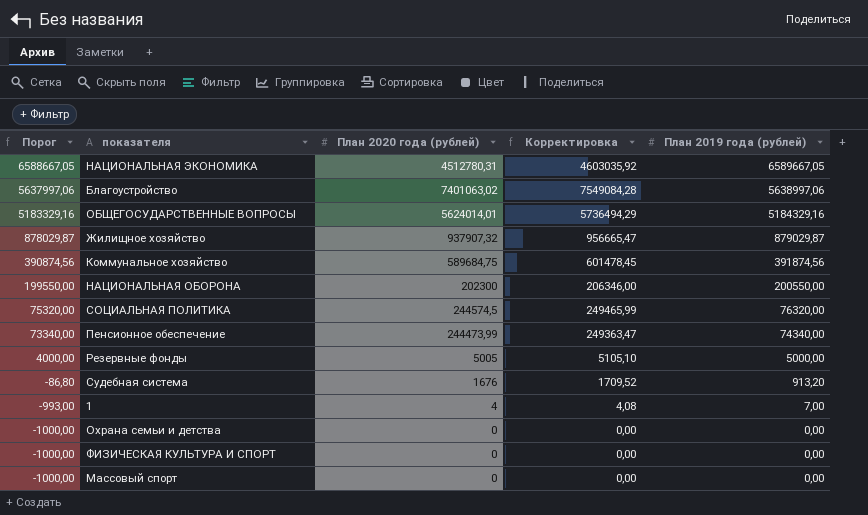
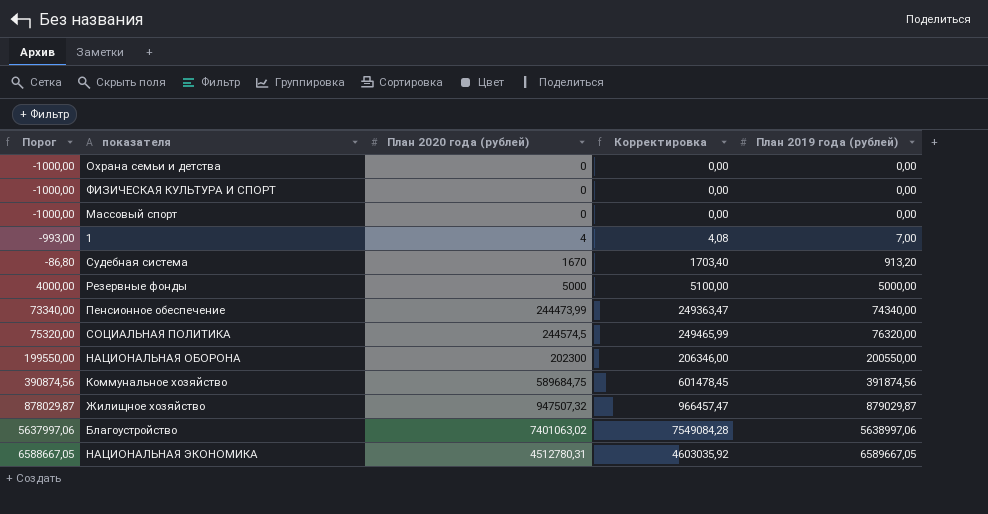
row order: Порог descending -> Порог ascending
row ОБЩЕГОСУДАРСТВЕННЫЕ ВОПРОСЫ: 5183329,16 | 5624014,01 | 5736494,29 | 5184329,16 -> none
Судебная система | План 2020 года (рублей): 1676 -> 1670
Судебная система | Корректировка: 1709,52 -> 1703,40
Резервные фонды | План 2020 года (рублей): 5005 -> 5000
Резервные фонды | Корректировка: 5105,10 -> 5100,00
Жилищное хозяйство | План 2020 года (рублей): 937907,32 -> 947507,32
Жилищное хозяйство | Корректировка: 956665,47 -> 966457,47

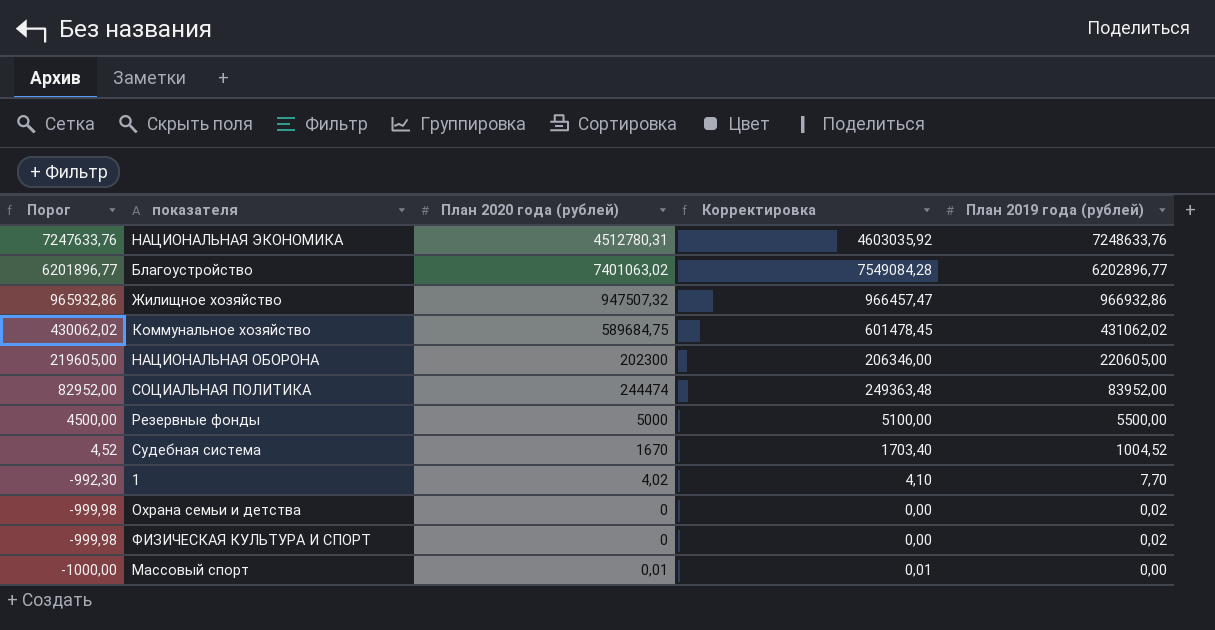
row order: Порог ascending -> Порог descending
row Пенсионное обеспечение: 73340,00 | 244473,99 | 249363,47 | 74340,00 -> none
НАЦИОНАЛЬНАЯ ЭКОНОМИКА | Порог: 6588667,05 -> 7247633,76
НАЦИОНАЛЬНАЯ ЭКОНОМИКА | План 2019 года (рублей): 6589667,05 -> 7248633,76
Благоустройство | Порог: 5637997,06 -> 6201896,77
Благоустройство | План 2019 года (рублей): 5638997,06 -> 6202896,77
Жилищное хозяйство | Порог: 878029,87 -> 965932,86
Жилищное хозяйство | План 2019 года (рублей): 879029,87 -> 966932,86
Коммунальное хозяйство | Порог: 390874,56 -> 430062,02
Коммунальное хозяйство | План 2019 года (рублей): 391874,56 -> 431062,02
НАЦИОНАЛЬНАЯ ОБОРОНА | Порог: 199550,00 -> 219605,00
НАЦИОНАЛЬНАЯ ОБОРОНА | План 2019 года (рублей): 200550,00 -> 220605,00
СОЦИАЛЬНАЯ ПОЛИТИКА | Порог: 75320,00 -> 82952,00
СОЦИАЛЬНАЯ ПОЛИТИКА | План 2020 года (рублей): 244574,5 -> 244474
СОЦИАЛЬНАЯ ПОЛИТИКА | Корректировка: 249465,99 -> 249363,48
СОЦИАЛЬНАЯ ПОЛИТИКА | План 2019 года (рублей): 76320,00 -> 83952,00
Резервные фонды | Порог: 4000,00 -> 4500,00
Резервные фонды | План 2019 года (рублей): 5000,00 -> 5500,00
Судебная система | Порог: -86,80 -> 4,52
Судебная система | План 2019 года (рублей): 913,20 -> 1004,52
1 | Порог: -993,00 -> -992,30
1 | План 2020 года (рублей): 4 -> 4,02
1 | Корректировка: 4,08 -> 4,10
1 | План 2019 года (рублей): 7,00 -> 7,70
Охрана семьи и детства | Порог: -1000,00 -> -999,98
Охрана семьи и детства | План 2019 года (рублей): 0,00 -> 0,02
ФИЗИЧЕСКАЯ КУЛЬТУРА И СПОРТ | Порог: -1000,00 -> -999,98
ФИЗИЧЕСКАЯ КУЛЬТУРА И СПОРТ | План 2019 года (рублей): 0,00 -> 0,02
Массовый спорт | План 2020 года (рублей): 0 -> 0,01
Массовый спорт | Корректировка: 0,00 -> 0,01

